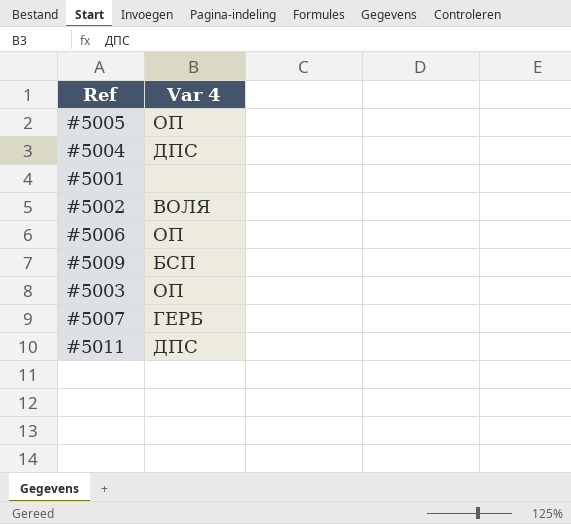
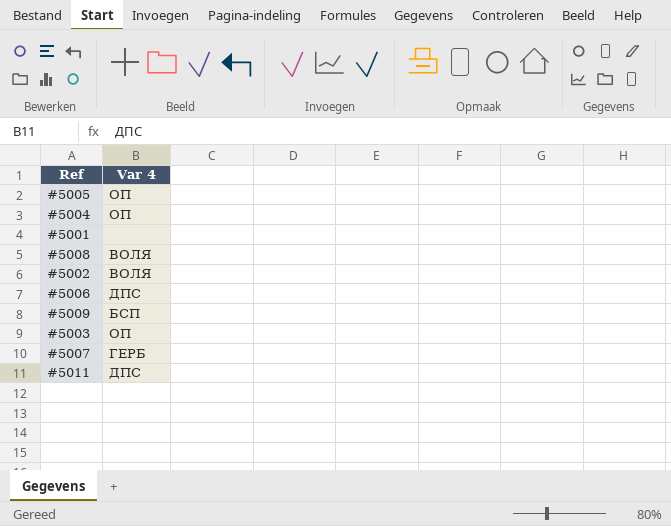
#5004 | Var 4: ДПС -> ОП
row #5008: none -> ВОЛЯ
#5006 | Var 4: ОП -> ДПС

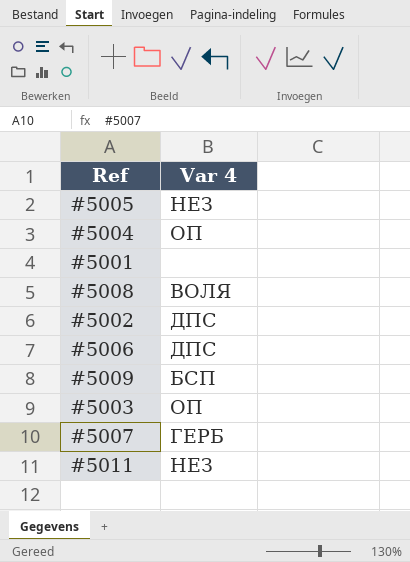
#5005 | Var 4: ОП -> НЕЗ
#5002 | Var 4: ВОЛЯ -> ДПС
#5011 | Var 4: ДПС -> НЕЗ

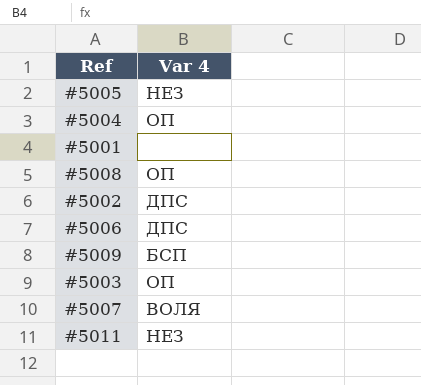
#5008 | Var 4: ВОЛЯ -> ОП
#5007 | Var 4: ГЕРБ -> ВОЛЯ

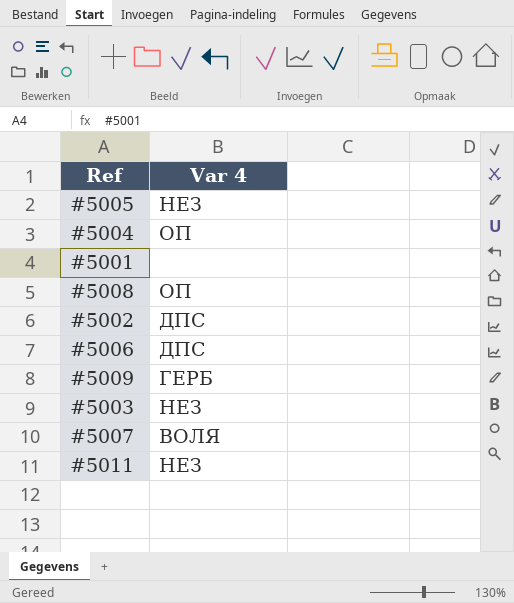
#5009 | Var 4: БСП -> ГЕРБ
#5003 | Var 4: ОП -> НЕЗ

